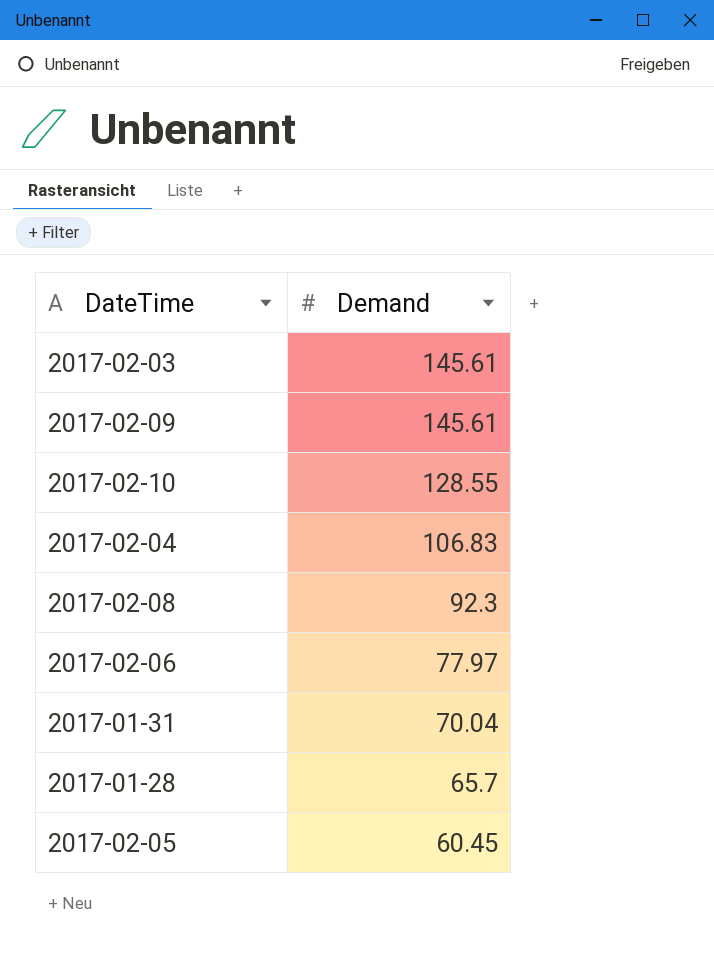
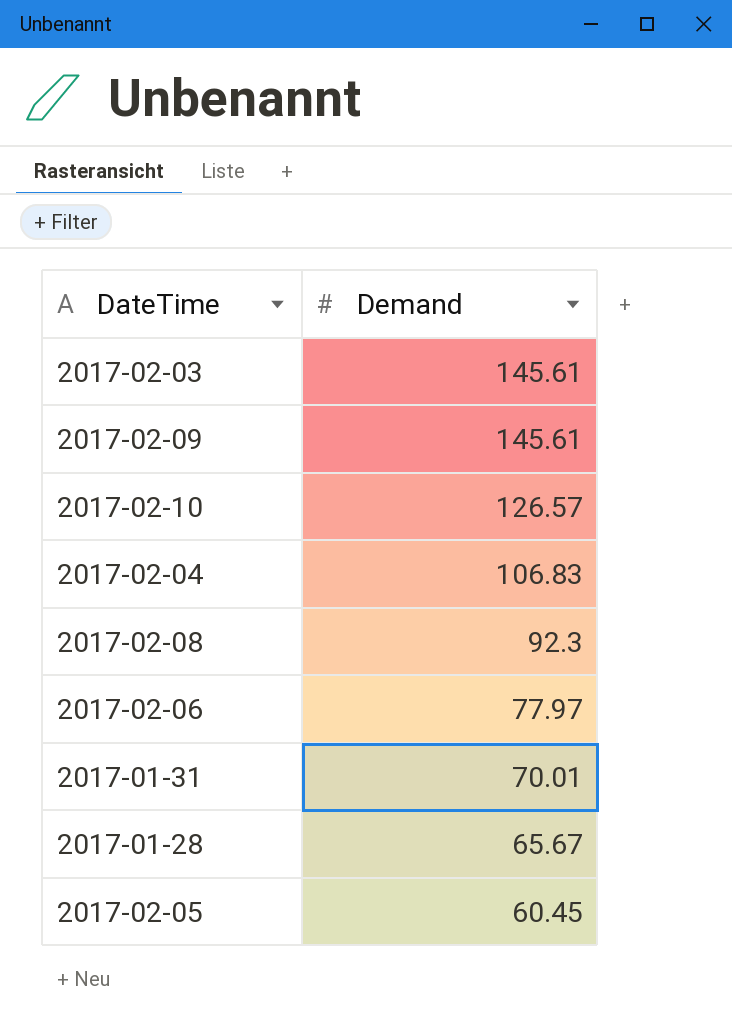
2017-02-10 | Demand: 128.55 -> 126.57
2017-01-31 | Demand: 70.04 -> 70.01
2017-01-28 | Demand: 65.7 -> 65.67

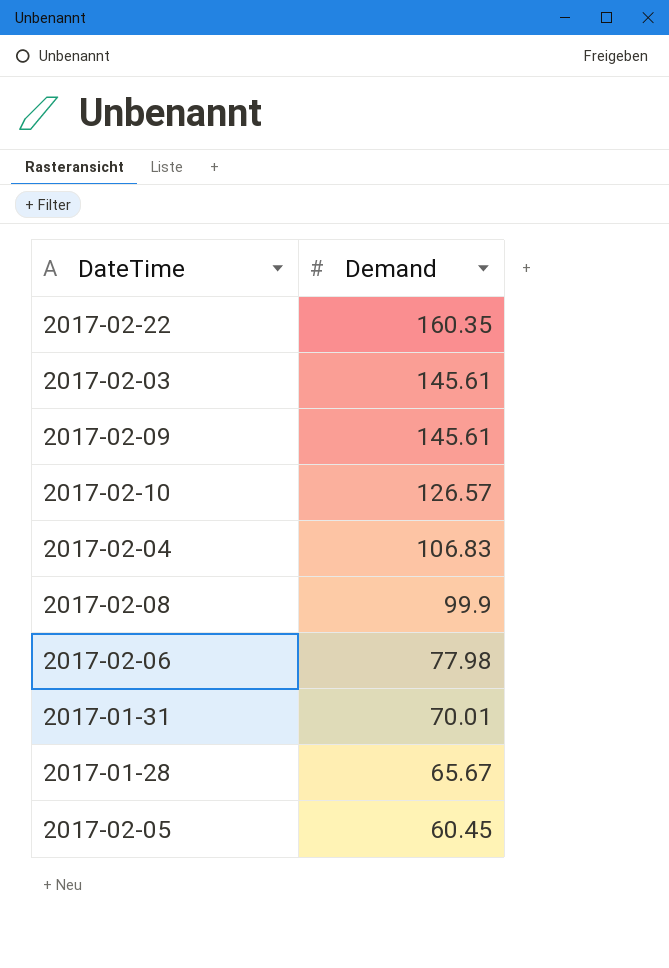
row 2017-02-22: none -> 160.35
2017-02-08 | Demand: 92.3 -> 99.9
2017-02-06 | Demand: 77.97 -> 77.98

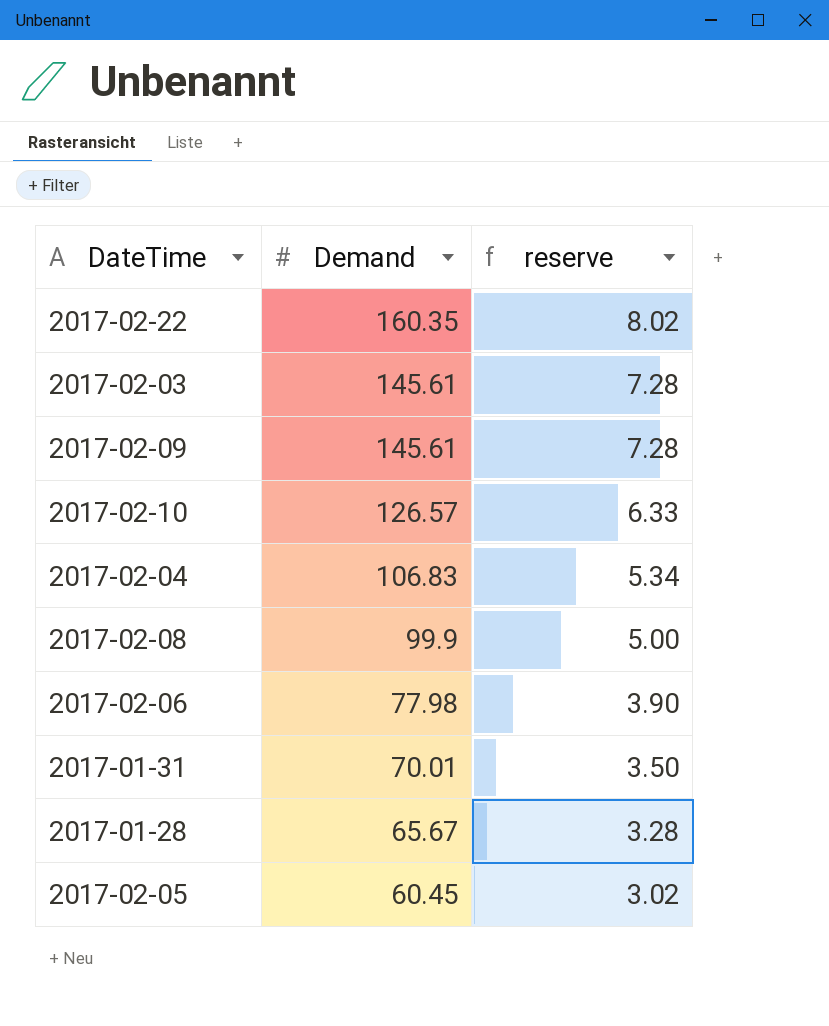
column reserve | formula: none -> [Demand] * 0.05

